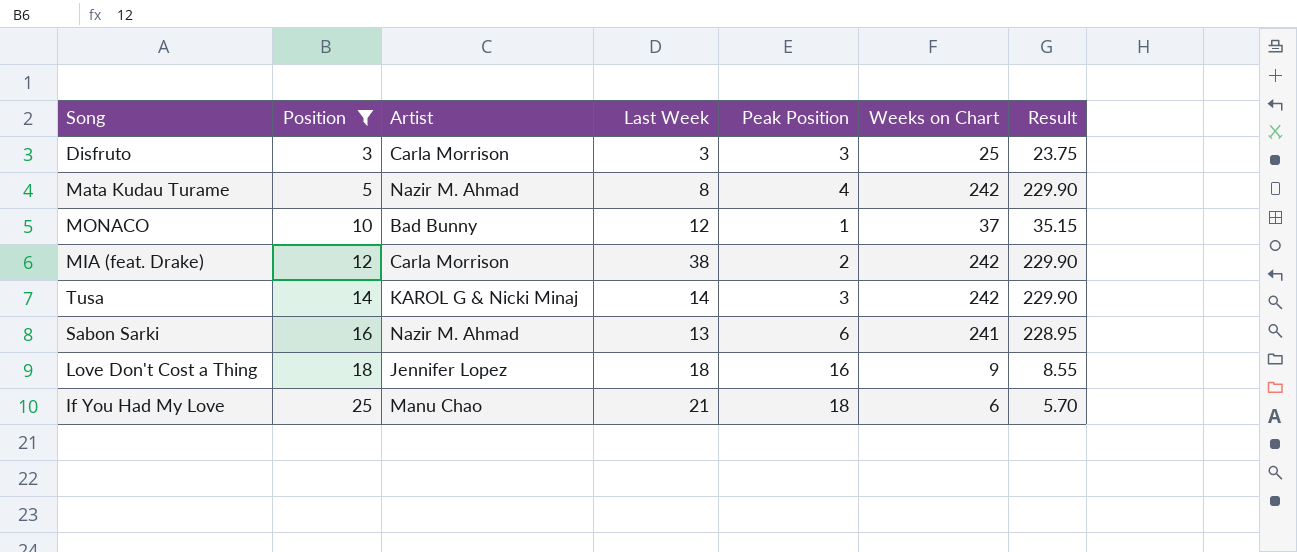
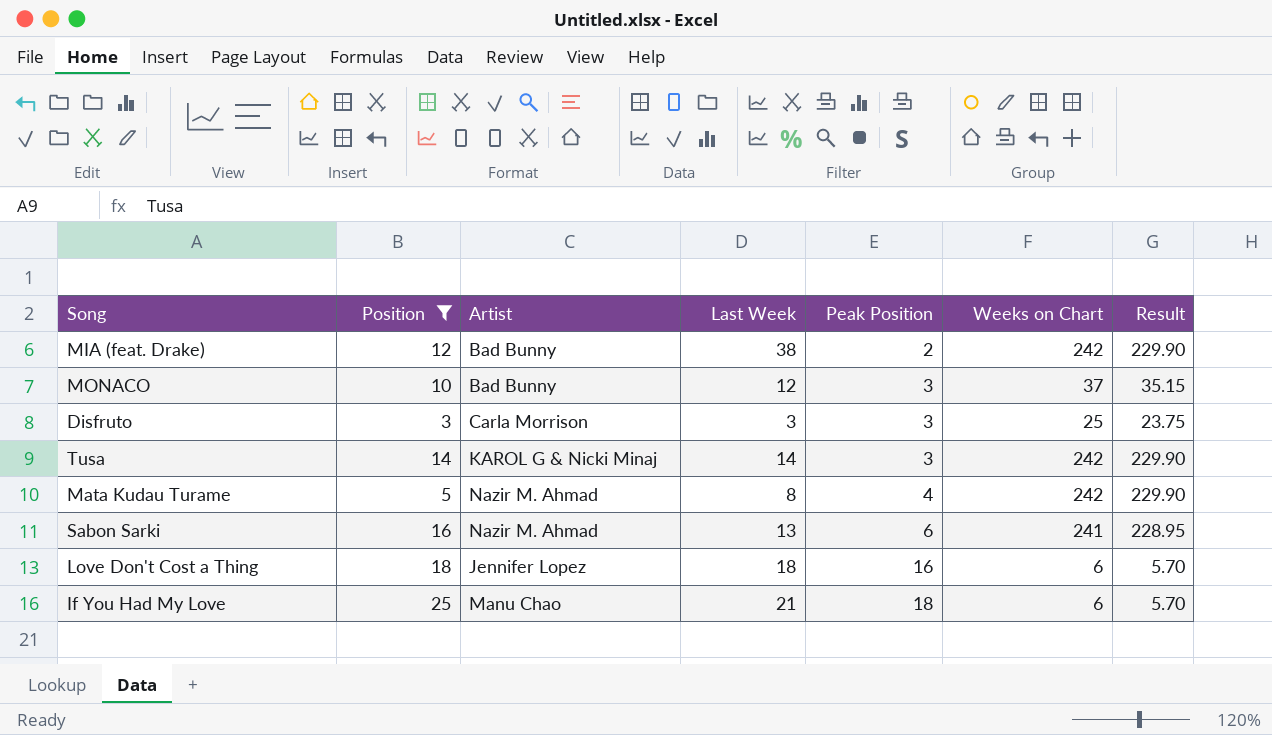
row order: Position ascending -> Peak Position ascending
MIA (feat. Drake) | Artist: Carla Morrison -> Bad Bunny
MONACO | Peak Position: 1 -> 3
Love Don't Cost a Thing | Weeks on Chart: 9 -> 6
Love Don't Cost a Thing | Result: 8.55 -> 5.70

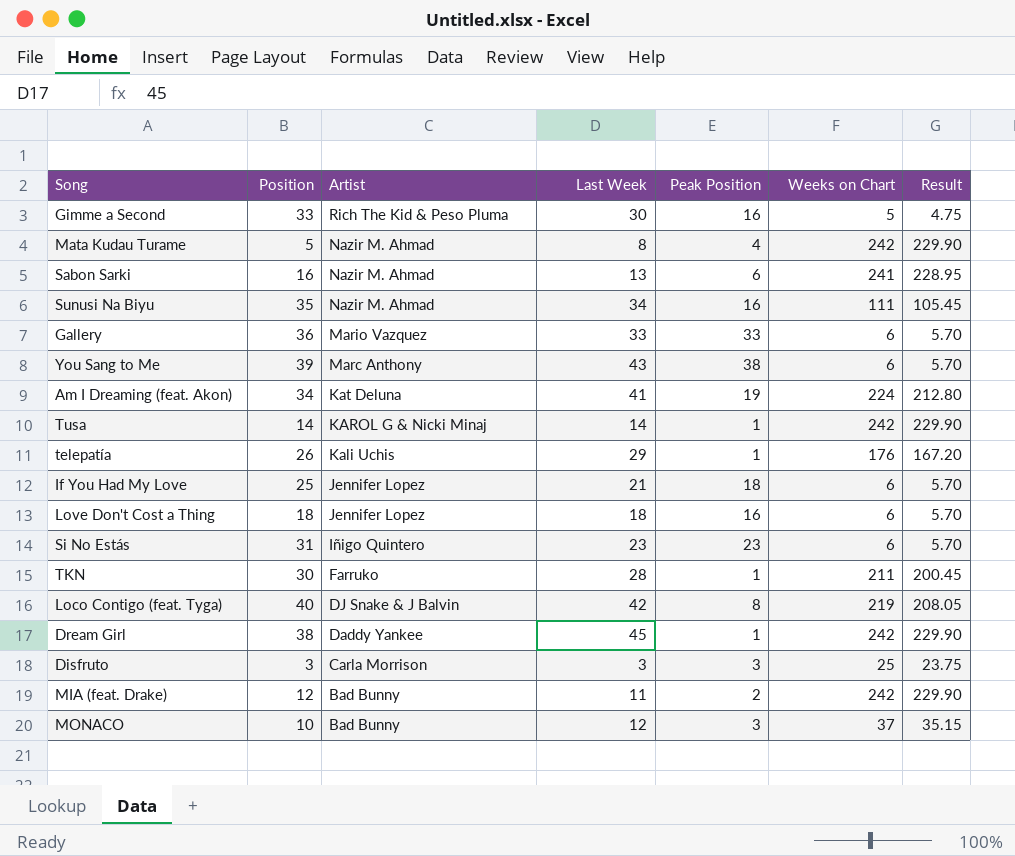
filter: Position <= 25 -> none
row order: Peak Position ascending -> Artist descending
Tusa | Peak Position: 3 -> 1
If You Had My Love | Artist: Manu Chao -> Jennifer Lopez
MIA (feat. Drake) | Last Week: 38 -> 11

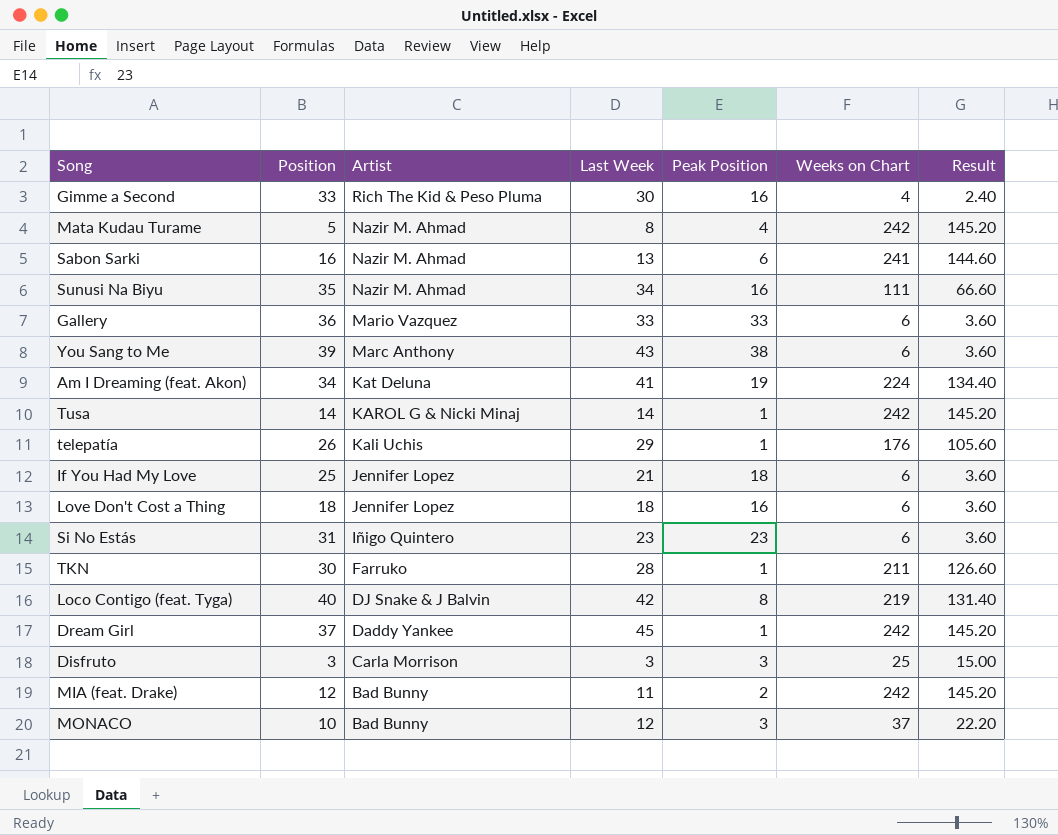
column Result | formula: [Weeks on Chart] * 0.95 -> [Weeks on Chart] * 0.6
Gimme a Second | Weeks on Chart: 5 -> 4
Dream Girl | Position: 38 -> 37

